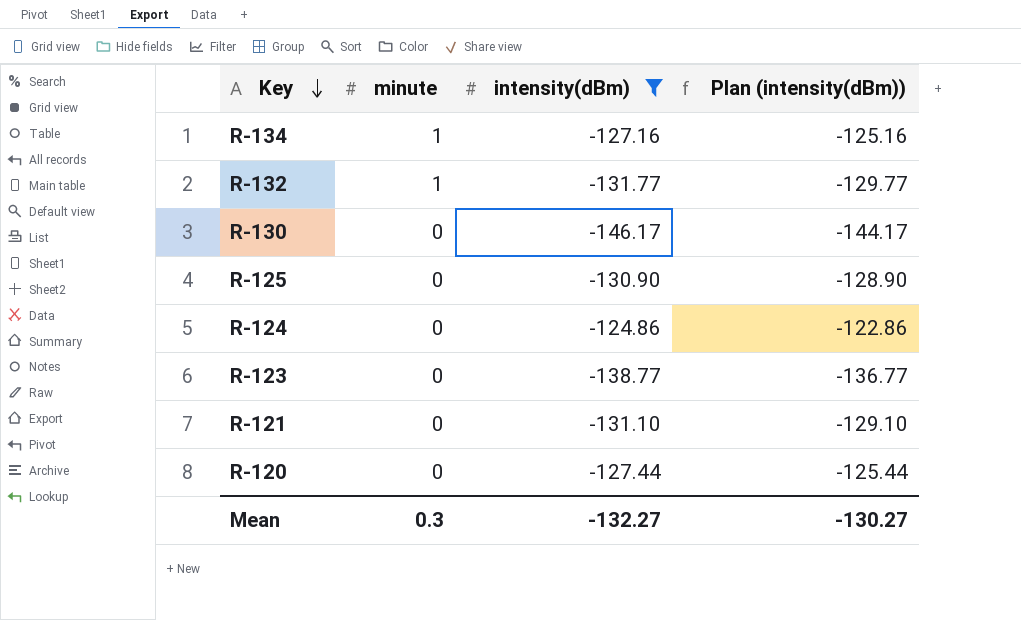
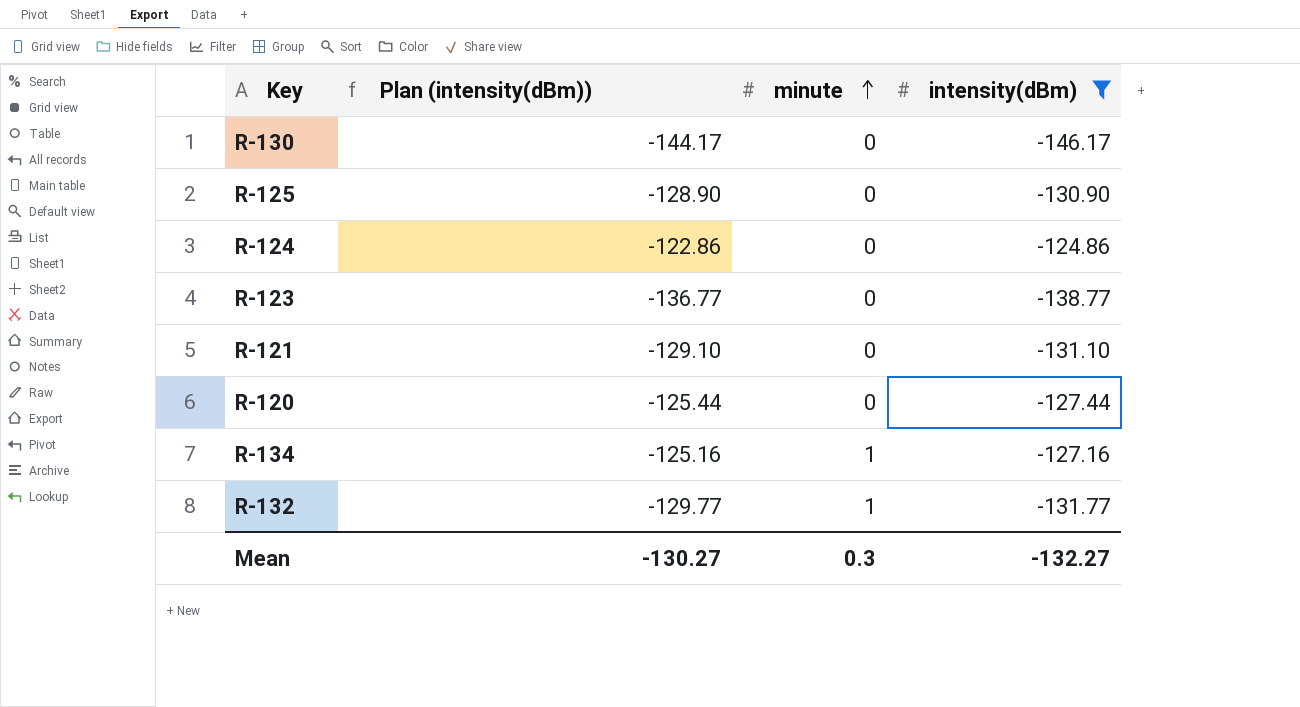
row order: Key descending -> minute ascending
column Plan (intensity(dBm)) | position: 4 -> 2

